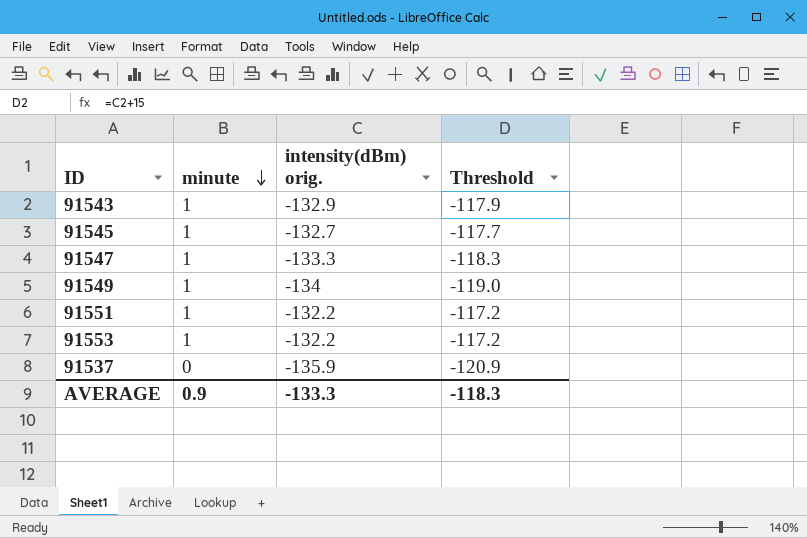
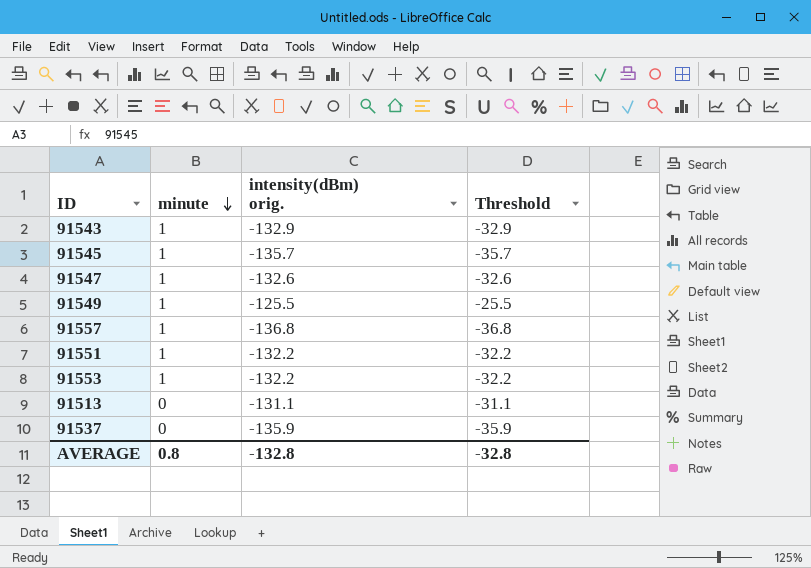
column Threshold | formula: [intensity(dBm) orig.] + 15 -> [intensity(dBm) orig.] + 100
91545 | intensity(dBm) orig.: -132.7 -> -135.7
91547 | intensity(dBm) orig.: -133.3 -> -132.6
91549 | intensity(dBm) orig.: -134 -> -125.5
row 91557: none -> 1 | -136.8 | -36.8
row 91513: none -> 0 | -131.1 | -31.1
AVERAGE | minute: 0.9 -> 0.8
AVERAGE | intensity(dBm) orig.: -133.3 -> -132.8
AVERAGE | Threshold: -118.3 -> -32.8

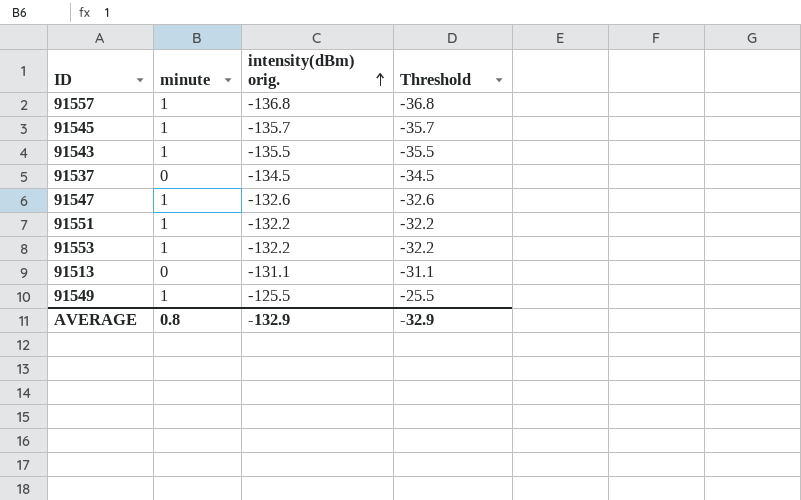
row order: minute descending -> intensity(dBm) orig. ascending
91543 | intensity(dBm) orig.: -132.9 -> -135.5
91543 | Threshold: -32.9 -> -35.5
91537 | intensity(dBm) orig.: -135.9 -> -134.5
91537 | Threshold: -35.9 -> -34.5
AVERAGE | intensity(dBm) orig.: -132.8 -> -132.9
AVERAGE | Threshold: -32.8 -> -32.9

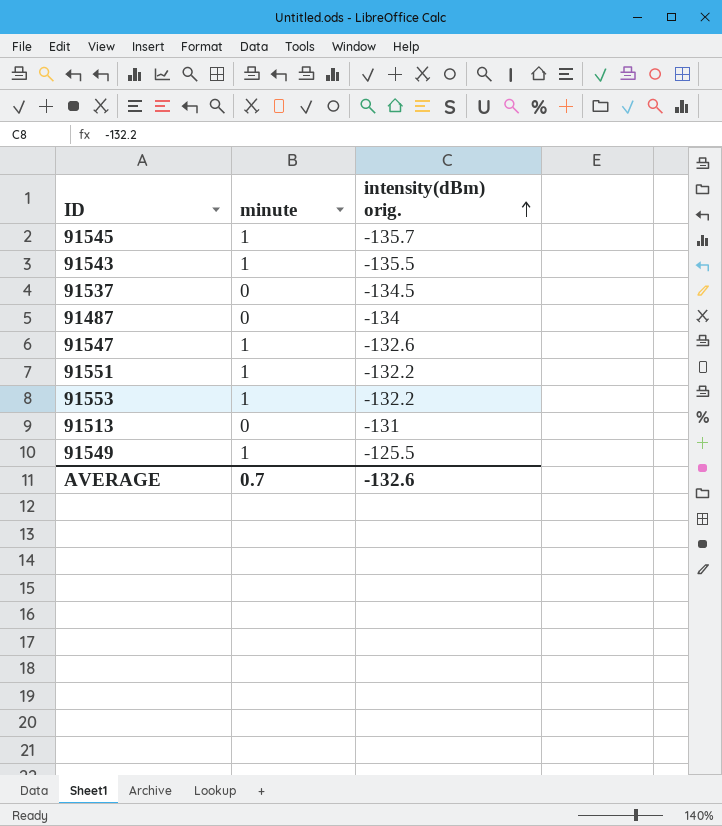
column Threshold | formula: [intensity(dBm) orig.] + 100 -> none
row 91557: 1 | -136.8 | -36.8 -> none
row 91487: none -> 0 | -134
91513 | intensity(dBm) orig.: -131.1 -> -131
AVERAGE | minute: 0.8 -> 0.7
AVERAGE | intensity(dBm) orig.: -132.9 -> -132.6

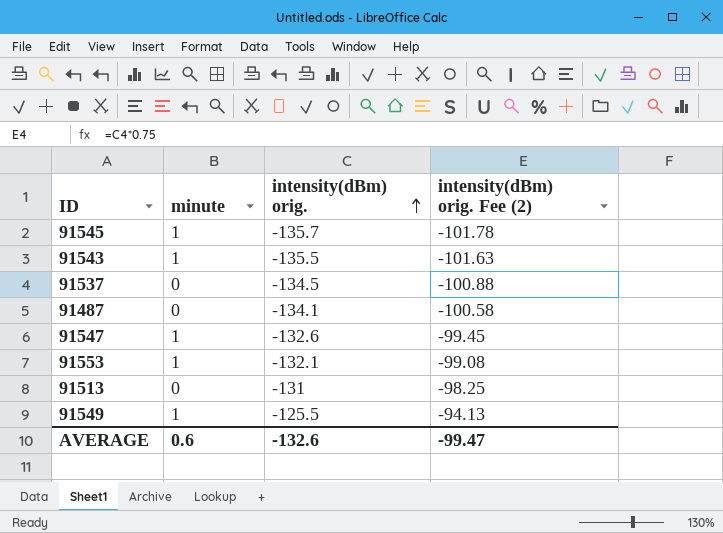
column intensity(dBm) orig. Fee (2) | formula: none -> [intensity(dBm) orig.] * 0.75
row 91551: 1 | -132.2 -> none
91487 | intensity(dBm) orig.: -134 -> -134.1
91553 | intensity(dBm) orig.: -132.2 -> -132.1
AVERAGE | minute: 0.7 -> 0.6

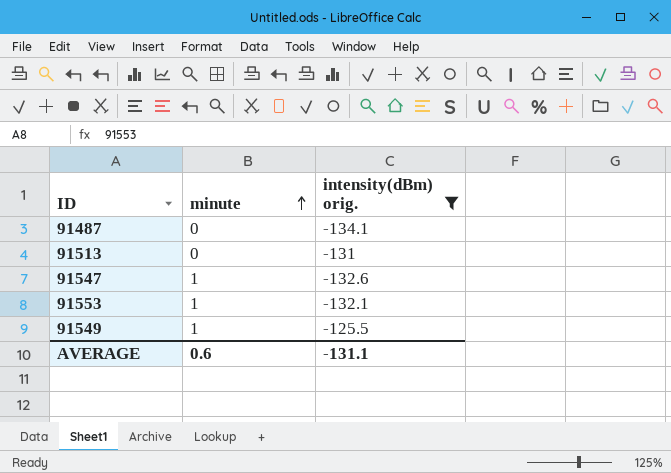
filter: none -> intensity(dBm) orig. >= -134.1
row order: intensity(dBm) orig. ascending -> minute ascending
column intensity(dBm) orig. Fee (2) | formula: [intensity(dBm) orig.] * 0.75 -> none
AVERAGE | intensity(dBm) orig.: -132.6 -> -131.1

